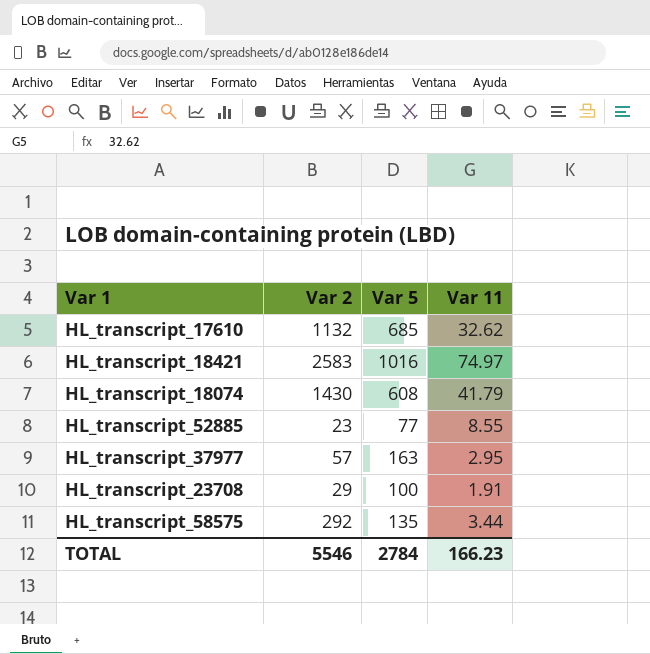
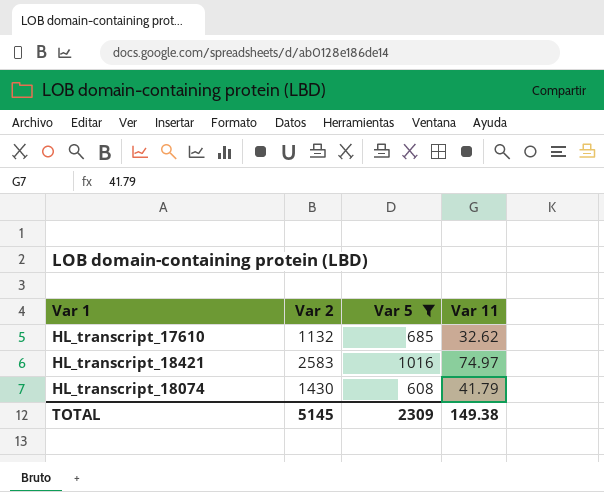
filter: none -> Var 5 >= 608
TOTAL | Var 2: 5546 -> 5145
TOTAL | Var 5: 2784 -> 2309
TOTAL | Var 11: 166.23 -> 149.38

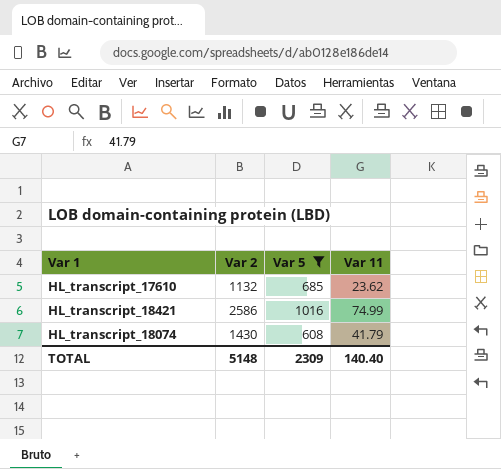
HL_transcript_17610 | Var 11: 32.62 -> 23.62
HL_transcript_18421 | Var 2: 2583 -> 2586
HL_transcript_18421 | Var 11: 74.97 -> 74.99
TOTAL | Var 2: 5145 -> 5148
TOTAL | Var 11: 149.38 -> 140.40

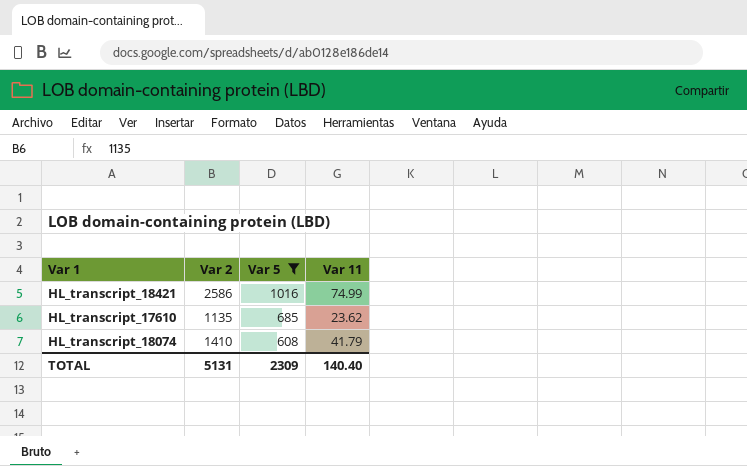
row order: none -> Var 5 descending
HL_transcript_17610 | Var 2: 1132 -> 1135
HL_transcript_18074 | Var 2: 1430 -> 1410
TOTAL | Var 2: 5148 -> 5131

